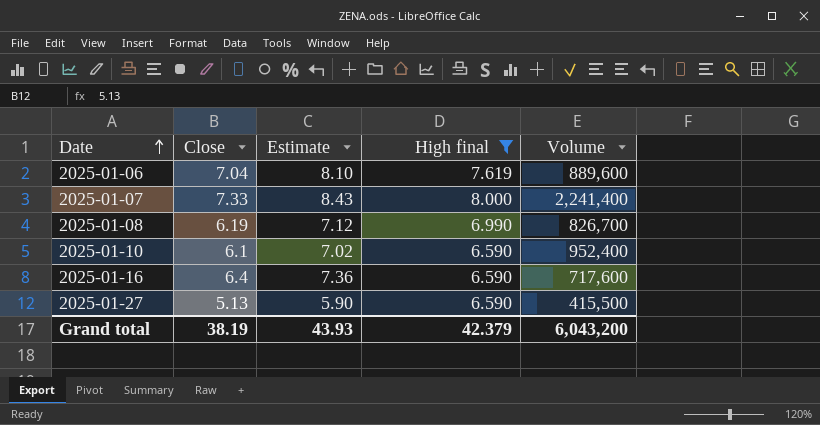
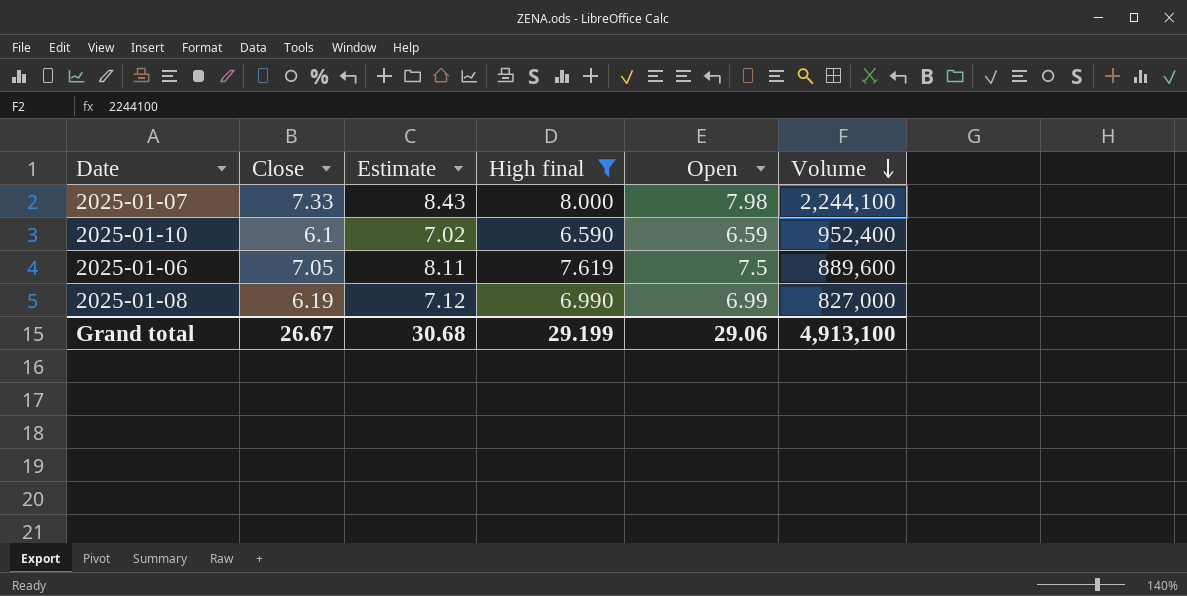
row order: Date ascending -> Volume descending
column Open | position: none -> 5
row 2025-01-16: 6.4 | 7.36 | 6.590 | 717,600 -> none
row 2025-01-27: 5.13 | 5.90 | 6.590 | 415,500 -> none
2025-01-07 | Volume: 2,241,400 -> 2,244,100
2025-01-06 | Close: 7.04 -> 7.05
2025-01-06 | Estimate: 8.10 -> 8.11
2025-01-08 | Volume: 826,700 -> 827,000
Grand total | Close: 38.19 -> 26.67
Grand total | Estimate: 43.93 -> 30.68
Grand total | High final: 42.379 -> 29.199
Grand total | Volume: 6,043,200 -> 4,913,100

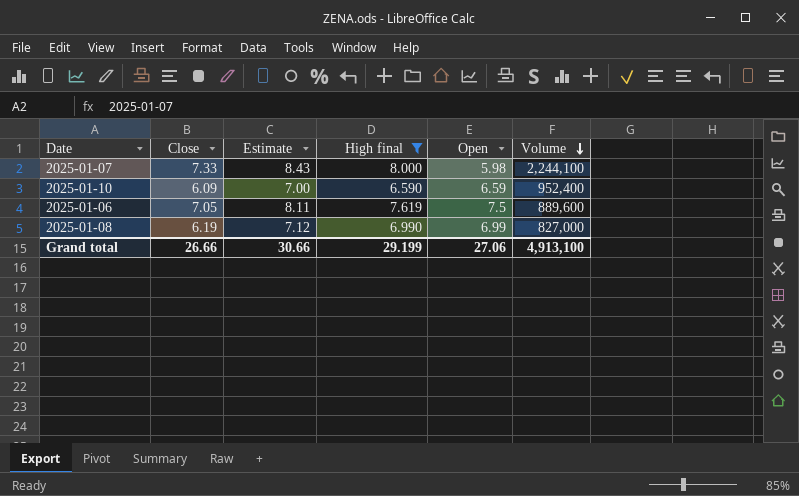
2025-01-07 | Open: 7.98 -> 5.98
2025-01-10 | Close: 6.1 -> 6.09
2025-01-10 | Estimate: 7.02 -> 7.00
Grand total | Close: 26.67 -> 26.66
Grand total | Estimate: 30.68 -> 30.66
Grand total | Open: 29.06 -> 27.06

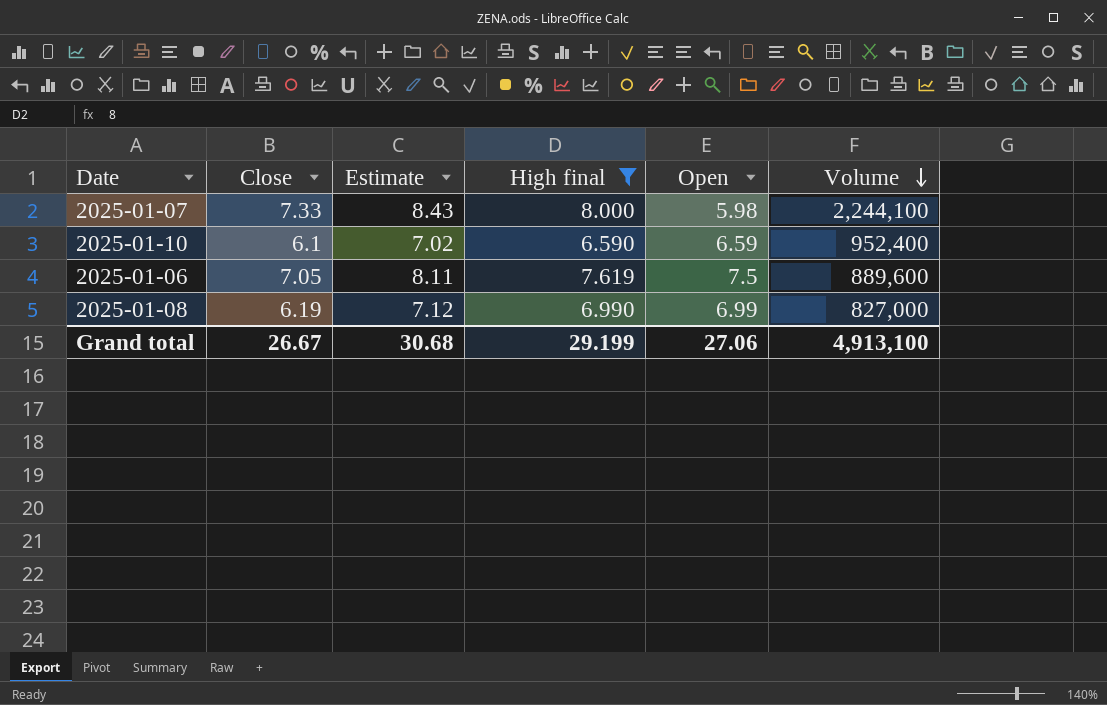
2025-01-10 | Close: 6.09 -> 6.1
2025-01-10 | Estimate: 7.00 -> 7.02
Grand total | Close: 26.66 -> 26.67
Grand total | Estimate: 30.66 -> 30.68

